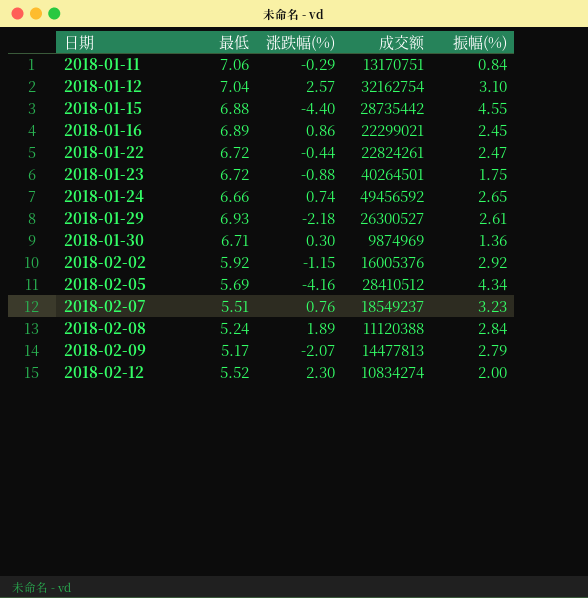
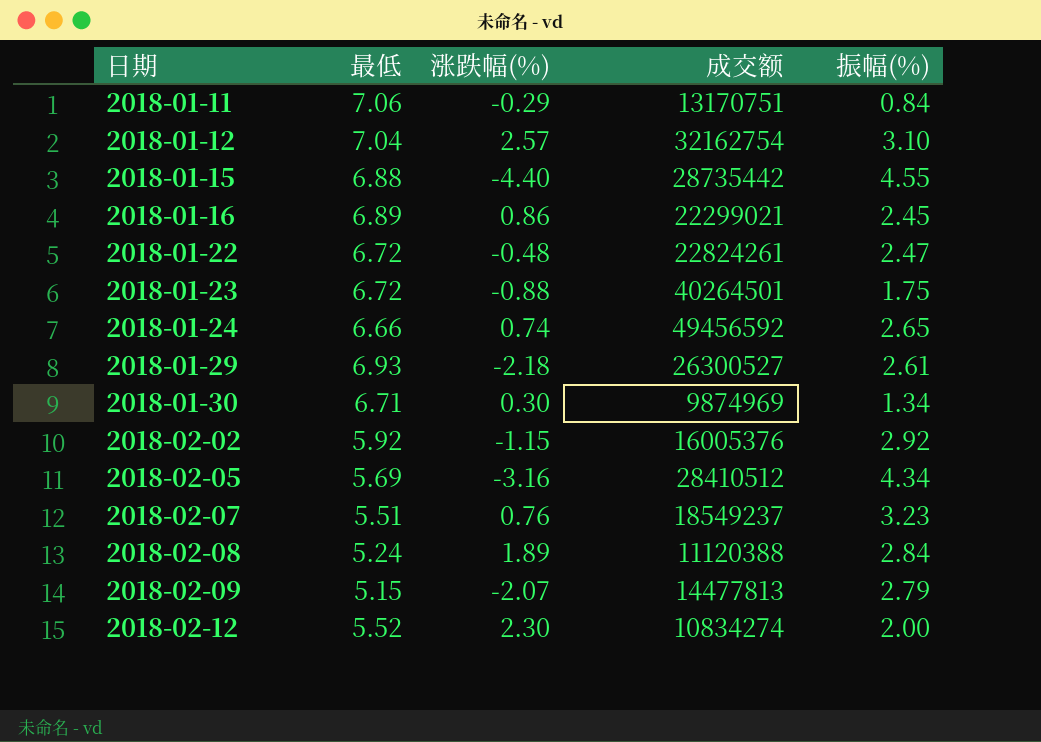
2018-01-22 | 涨跌幅(%): -0.44 -> -0.48
2018-01-30 | 振幅(%): 1.36 -> 1.34
2018-02-05 | 涨跌幅(%): -4.16 -> -3.16
2018-02-09 | 最低: 5.17 -> 5.15

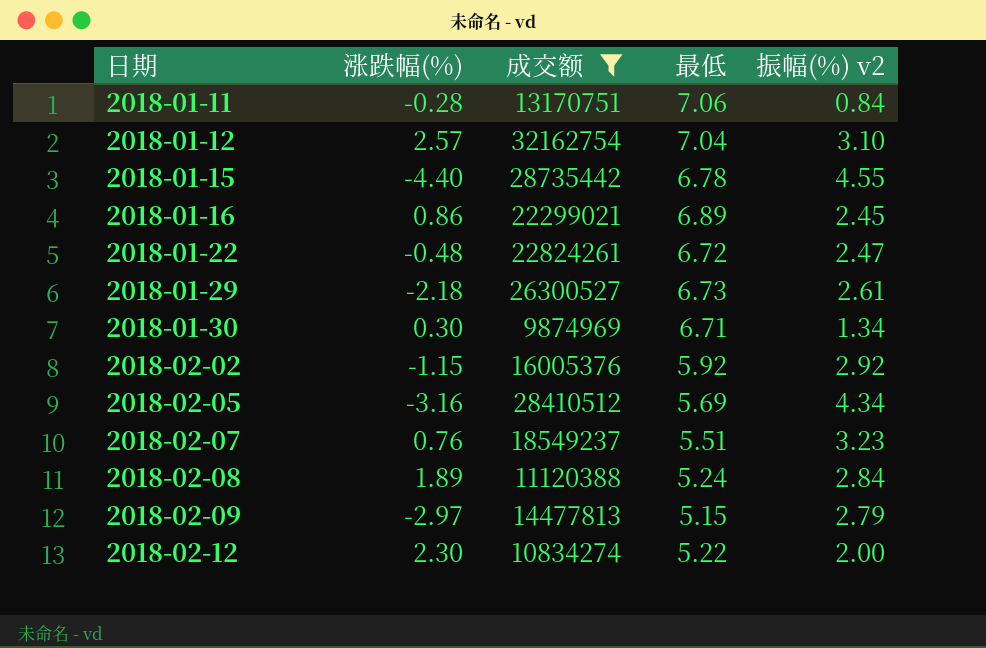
filter: none -> 成交额 <= 32162754
column 最低 | position: 2 -> 4
column name: 振幅(%) -> 振幅(%) v2
2018-01-11 | 涨跌幅(%): -0.29 -> -0.28
2018-01-15 | 最低: 6.88 -> 6.78
2018-01-29 | 最低: 6.93 -> 6.73
2018-02-09 | 涨跌幅(%): -2.07 -> -2.97
2018-02-12 | 最低: 5.52 -> 5.22

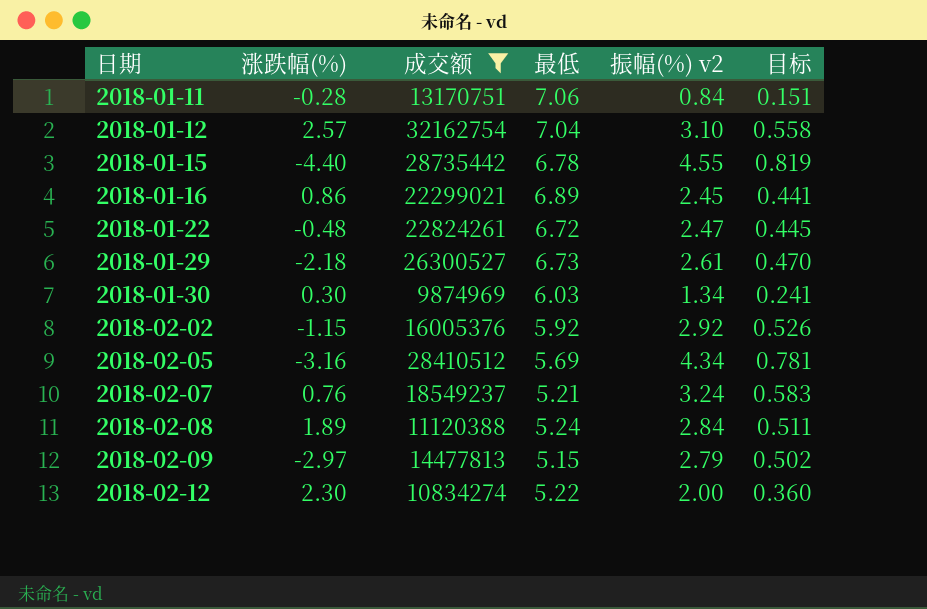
column 目标 | formula: none -> [振幅(%) v2] * 0.18
2018-01-30 | 最低: 6.71 -> 6.03
2018-02-07 | 最低: 5.51 -> 5.21
2018-02-07 | 振幅(%) v2: 3.23 -> 3.24

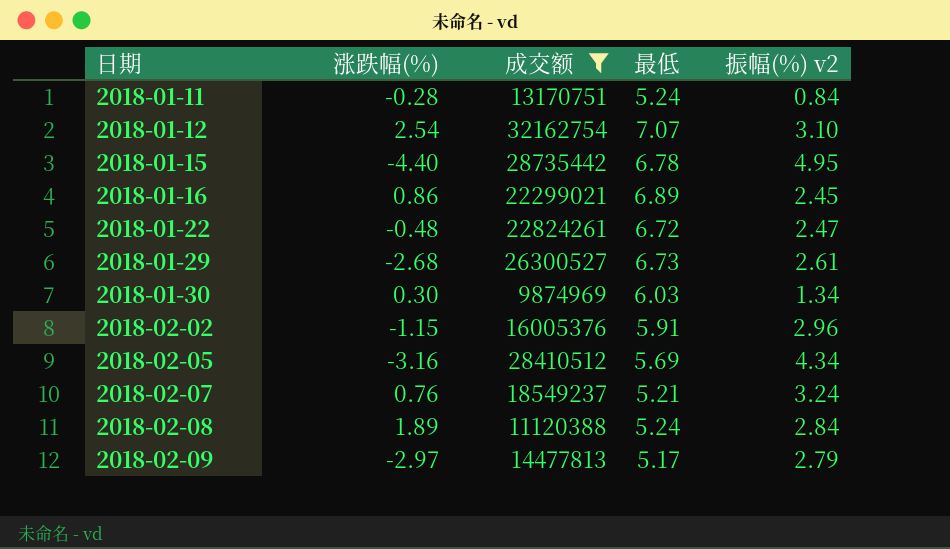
column 目标 | formula: [振幅(%) v2] * 0.18 -> none
row 2018-02-12: 2.30 | 10834274 | 5.22 | 2.00 | 0.360 -> none
2018-01-11 | 最低: 7.06 -> 5.24
2018-01-12 | 涨跌幅(%): 2.57 -> 2.54
2018-01-12 | 最低: 7.04 -> 7.07
2018-01-15 | 振幅(%) v2: 4.55 -> 4.95
2018-01-29 | 涨跌幅(%): -2.18 -> -2.68
2018-02-02 | 最低: 5.92 -> 5.91
2018-02-02 | 振幅(%) v2: 2.92 -> 2.96
2018-02-09 | 最低: 5.15 -> 5.17

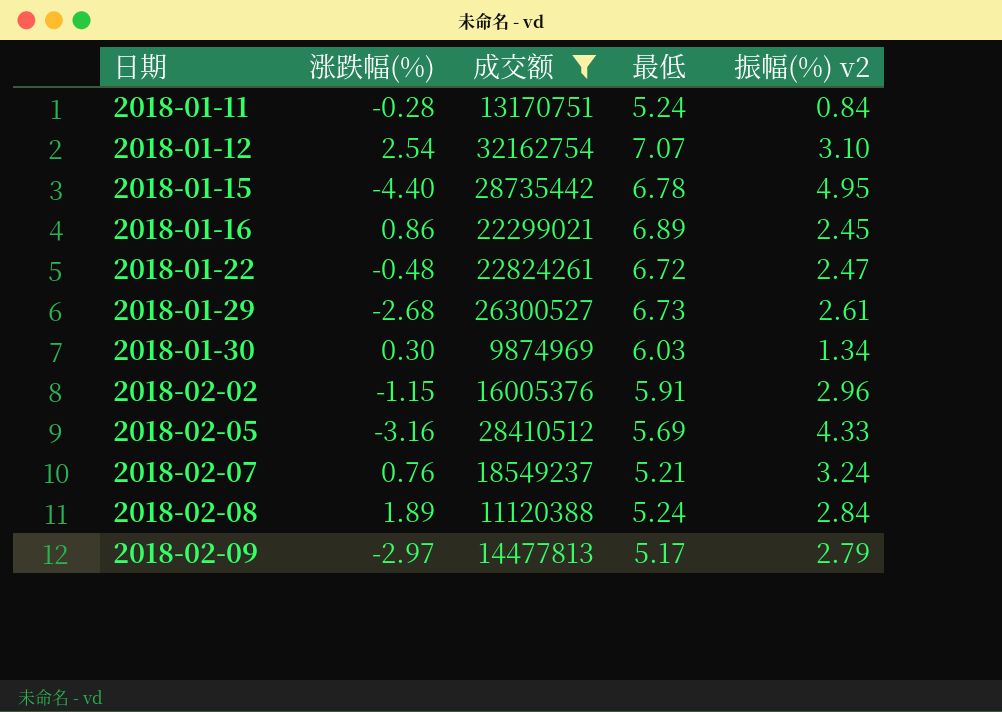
2018-02-05 | 振幅(%) v2: 4.34 -> 4.33

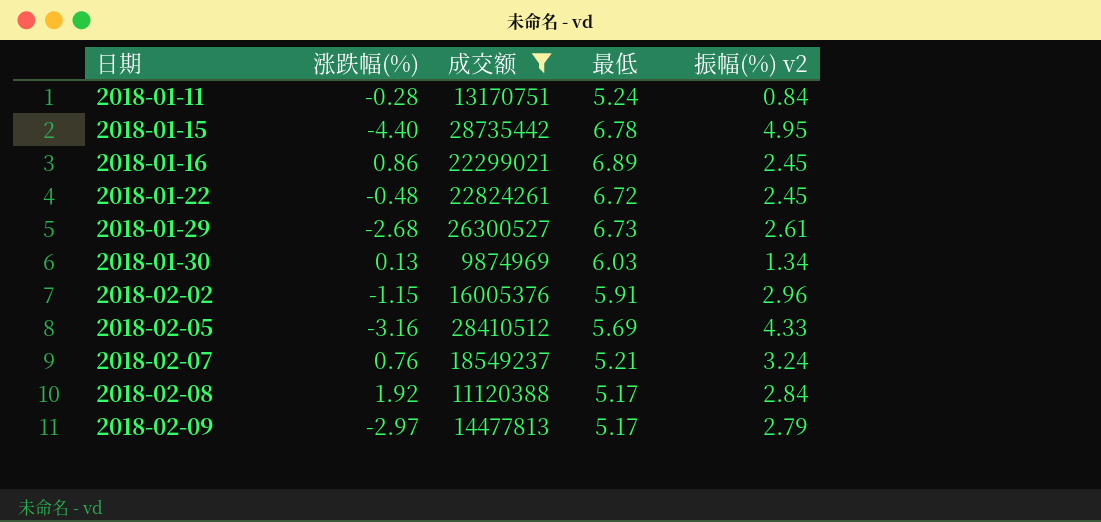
row 2018-01-12: 2.54 | 32162754 | 7.07 | 3.10 -> none
2018-01-22 | 振幅(%) v2: 2.47 -> 2.45
2018-01-30 | 涨跌幅(%): 0.30 -> 0.13
2018-02-08 | 涨跌幅(%): 1.89 -> 1.92
2018-02-08 | 最低: 5.24 -> 5.17

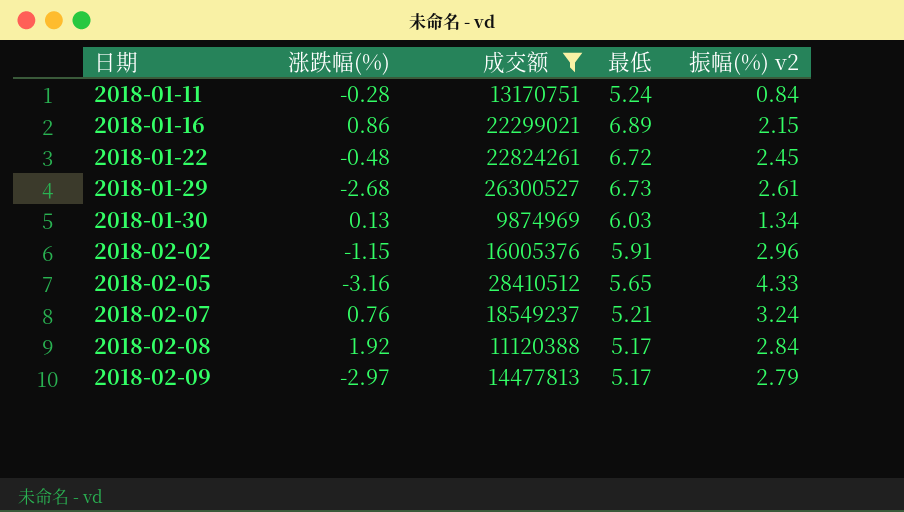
row 2018-01-15: -4.40 | 28735442 | 6.78 | 4.95 -> none
2018-01-16 | 振幅(%) v2: 2.45 -> 2.15
2018-02-05 | 最低: 5.69 -> 5.65

